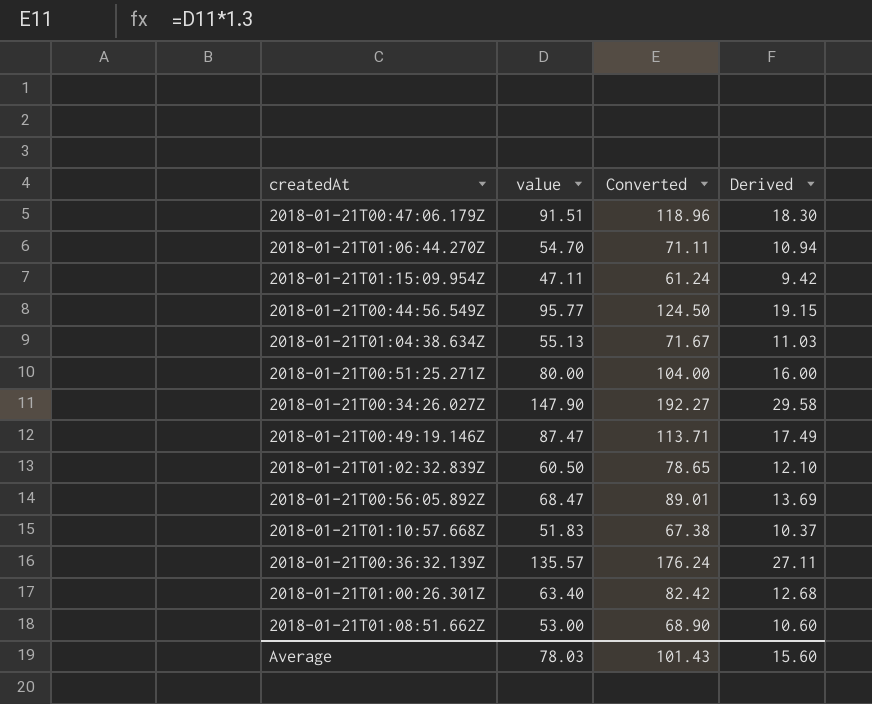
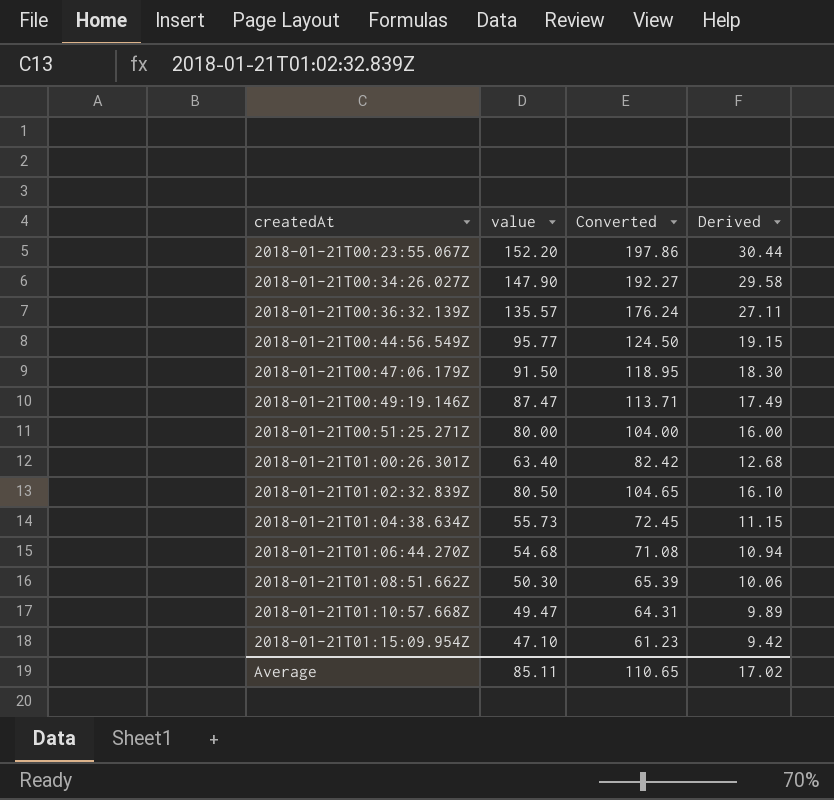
row order: none -> createdAt ascending
row 2018-01-21T00:56:05.892Z: 68.47 | 89.01 | 13.69 -> none
row 2018-01-21T00:23:55.067Z: none -> 152.20 | 197.86 | 30.44
2018-01-21T00:47:06.179Z | value: 91.51 -> 91.50
2018-01-21T00:47:06.179Z | Converted: 118.96 -> 118.95
2018-01-21T01:02:32.839Z | value: 60.50 -> 80.50
2018-01-21T01:02:32.839Z | Converted: 78.65 -> 104.65
2018-01-21T01:02:32.839Z | Derived: 12.10 -> 16.10
2018-01-21T01:04:38.634Z | value: 55.13 -> 55.73
2018-01-21T01:04:38.634Z | Converted: 71.67 -> 72.45
2018-01-21T01:04:38.634Z | Derived: 11.03 -> 11.15
2018-01-21T01:06:44.270Z | value: 54.70 -> 54.68
2018-01-21T01:06:44.270Z | Converted: 71.11 -> 71.08
2018-01-21T01:08:51.662Z | value: 53.00 -> 50.30
2018-01-21T01:08:51.662Z | Converted: 68.90 -> 65.39
2018-01-21T01:08:51.662Z | Derived: 10.60 -> 10.06
2018-01-21T01:10:57.668Z | value: 51.83 -> 49.47
2018-01-21T01:10:57.668Z | Converted: 67.38 -> 64.31
2018-01-21T01:10:57.668Z | Derived: 10.37 -> 9.89
2018-01-21T01:15:09.954Z | value: 47.11 -> 47.10
2018-01-21T01:15:09.954Z | Converted: 61.24 -> 61.23
Average | value: 78.03 -> 85.11
Average | Converted: 101.43 -> 110.65
Average | Derived: 15.60 -> 17.02

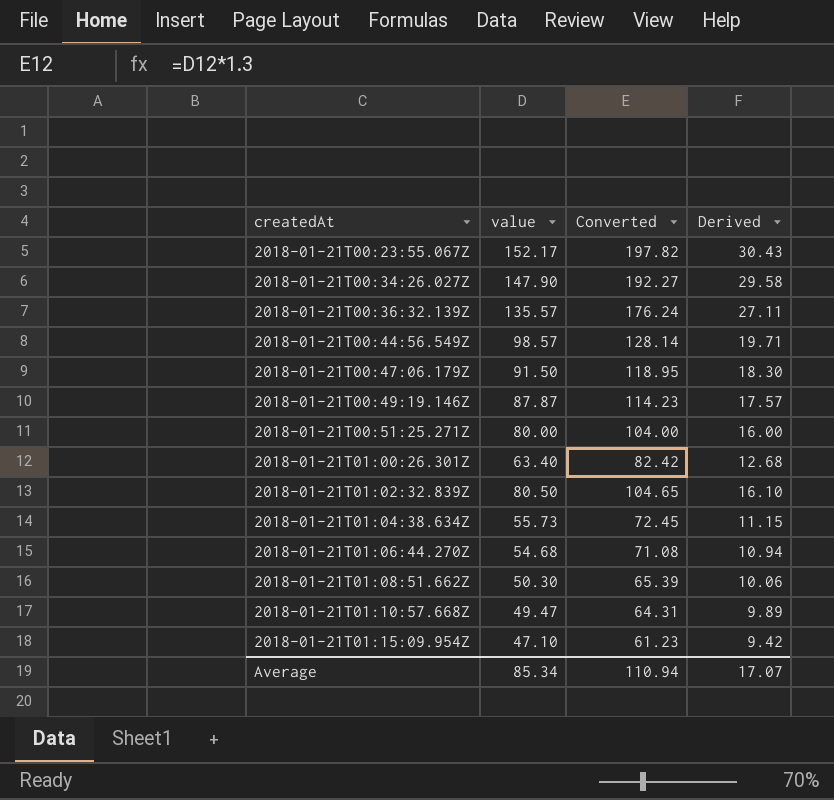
2018-01-21T00:23:55.067Z | value: 152.20 -> 152.17
2018-01-21T00:23:55.067Z | Converted: 197.86 -> 197.82
2018-01-21T00:23:55.067Z | Derived: 30.44 -> 30.43
2018-01-21T00:44:56.549Z | value: 95.77 -> 98.57
2018-01-21T00:44:56.549Z | Converted: 124.50 -> 128.14
2018-01-21T00:44:56.549Z | Derived: 19.15 -> 19.71
2018-01-21T00:49:19.146Z | value: 87.47 -> 87.87
2018-01-21T00:49:19.146Z | Converted: 113.71 -> 114.23
2018-01-21T00:49:19.146Z | Derived: 17.49 -> 17.57
Average | value: 85.11 -> 85.34
Average | Converted: 110.65 -> 110.94
Average | Derived: 17.02 -> 17.07

